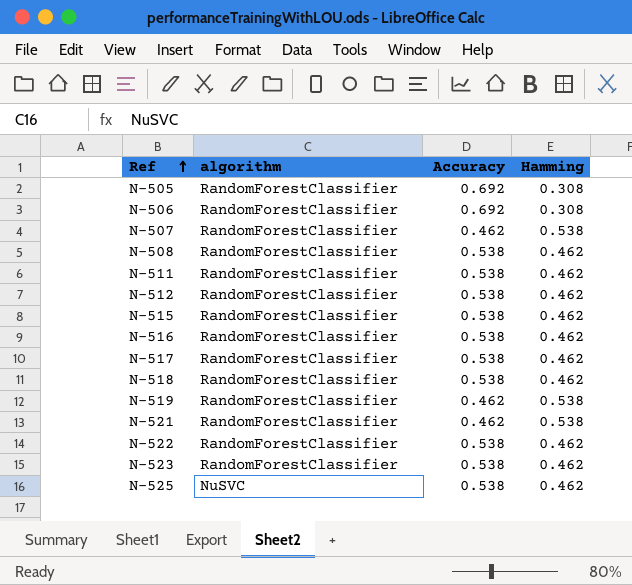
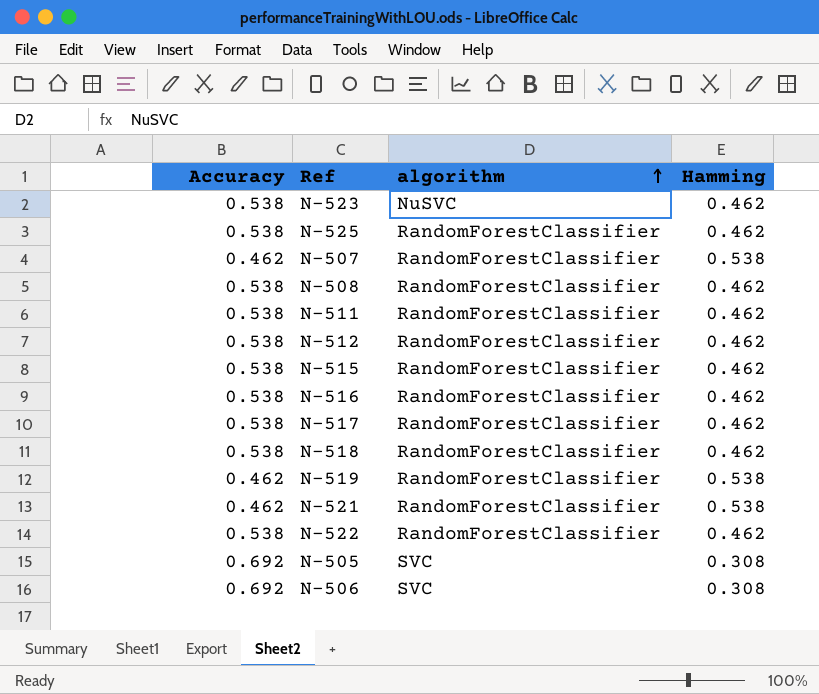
row order: Ref ascending -> algorithm ascending
column Accuracy | position: 3 -> 1
N-523 | algorithm: RandomForestClassifier -> NuSVC
N-525 | algorithm: NuSVC -> RandomForestClassifier
N-505 | algorithm: RandomForestClassifier -> SVC
N-506 | algorithm: RandomForestClassifier -> SVC

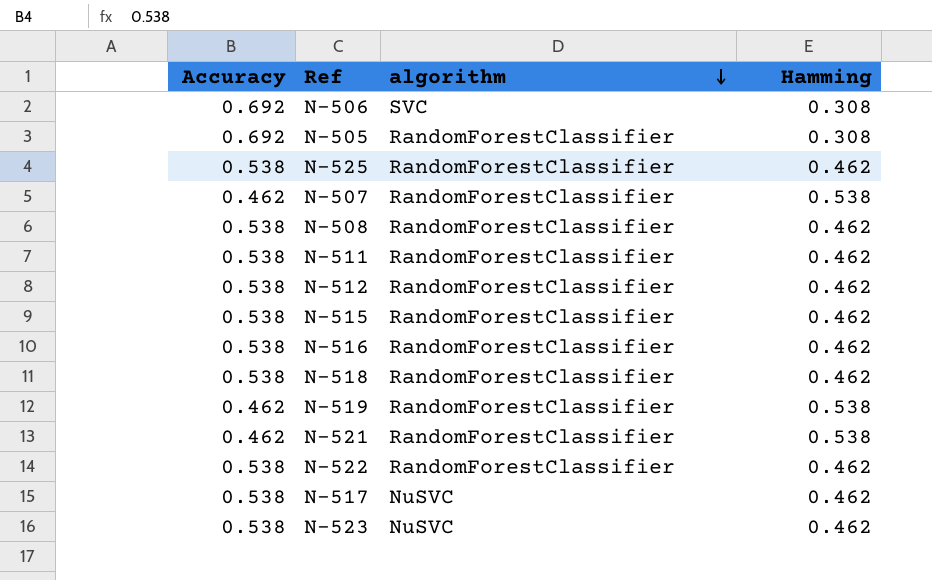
row order: algorithm ascending -> algorithm descending
N-505 | algorithm: SVC -> RandomForestClassifier
N-517 | algorithm: RandomForestClassifier -> NuSVC

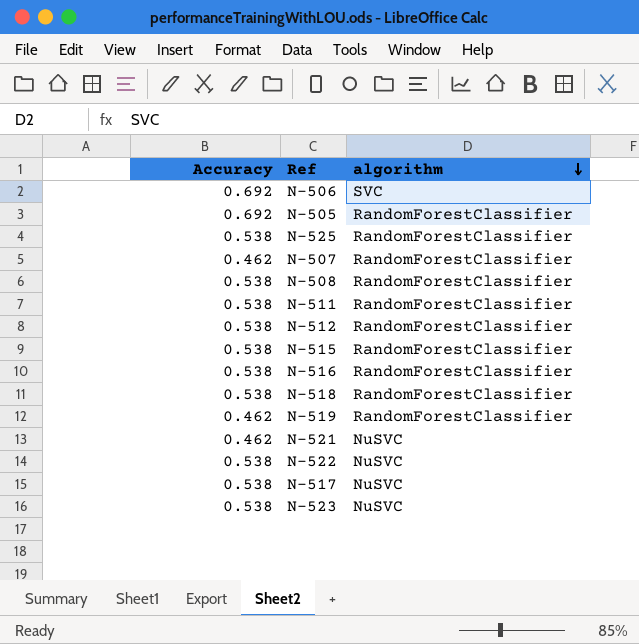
column Hamming | position: 4 -> none
N-521 | algorithm: RandomForestClassifier -> NuSVC
N-522 | algorithm: RandomForestClassifier -> NuSVC

